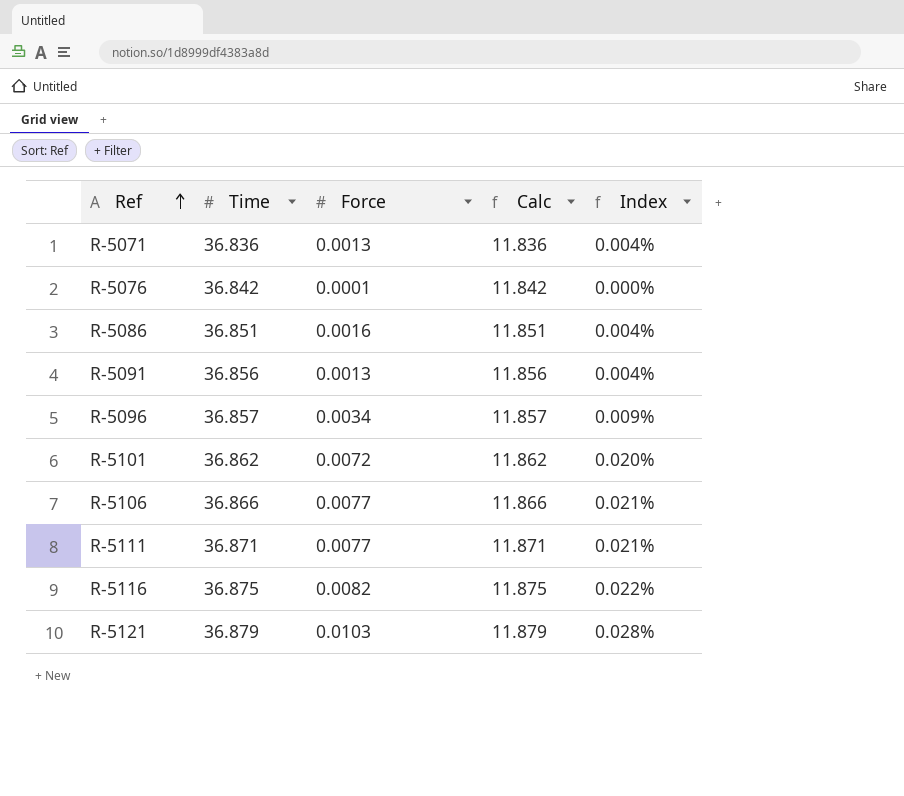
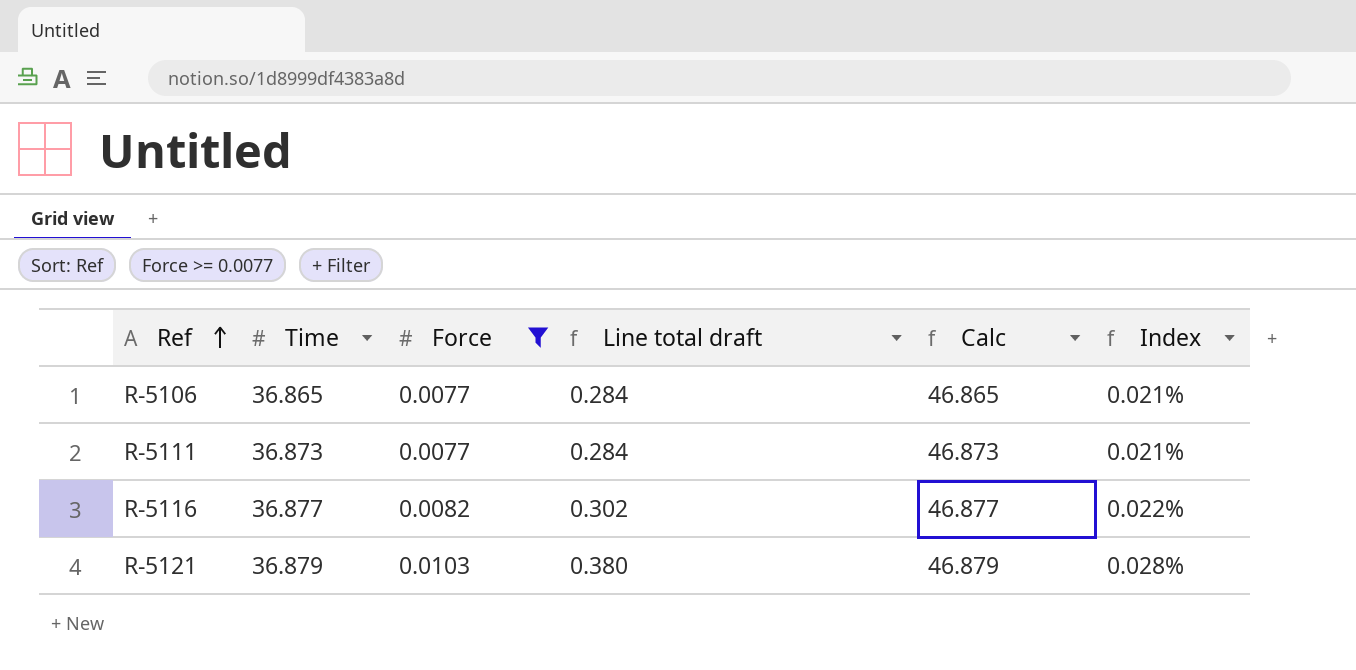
filter: none -> Force >= 0.0077
column Line total draft | formula: none -> [Time] * [Force]
column Calc | formula: [Time] - 25 -> [Time] + 10
R-5106 | Time: 36.866 -> 36.865
R-5111 | Time: 36.871 -> 36.873
R-5116 | Time: 36.875 -> 36.877

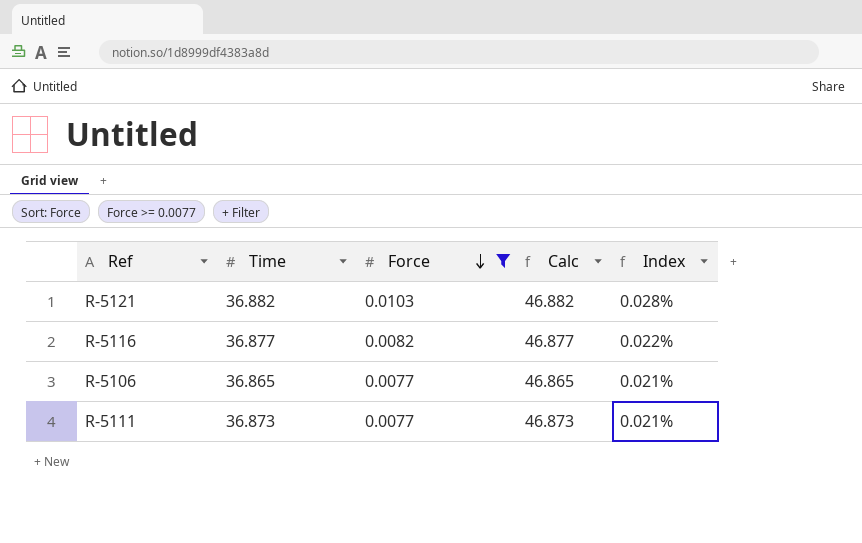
row order: Ref ascending -> Force descending
column Line total draft | formula: [Time] * [Force] -> none
R-5121 | Time: 36.879 -> 36.882
R-5121 | Calc: 46.879 -> 46.882

